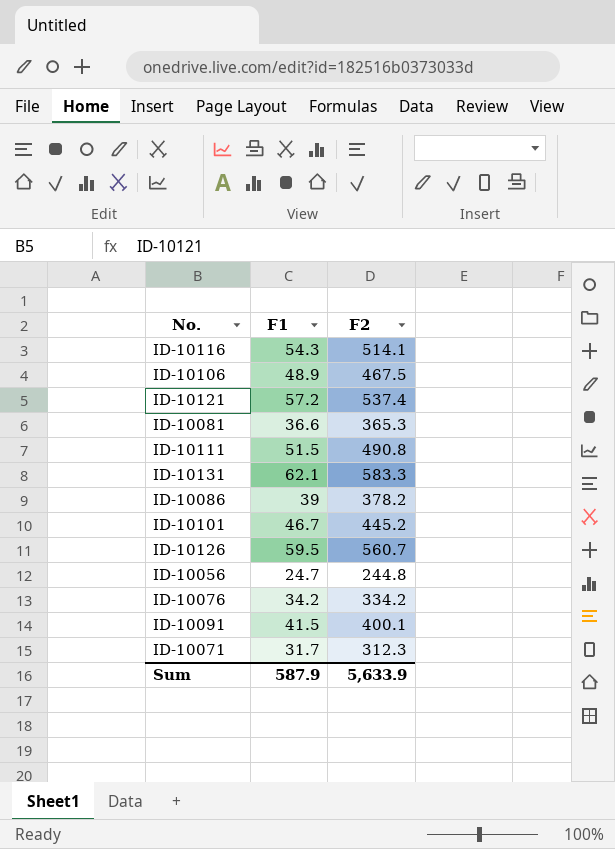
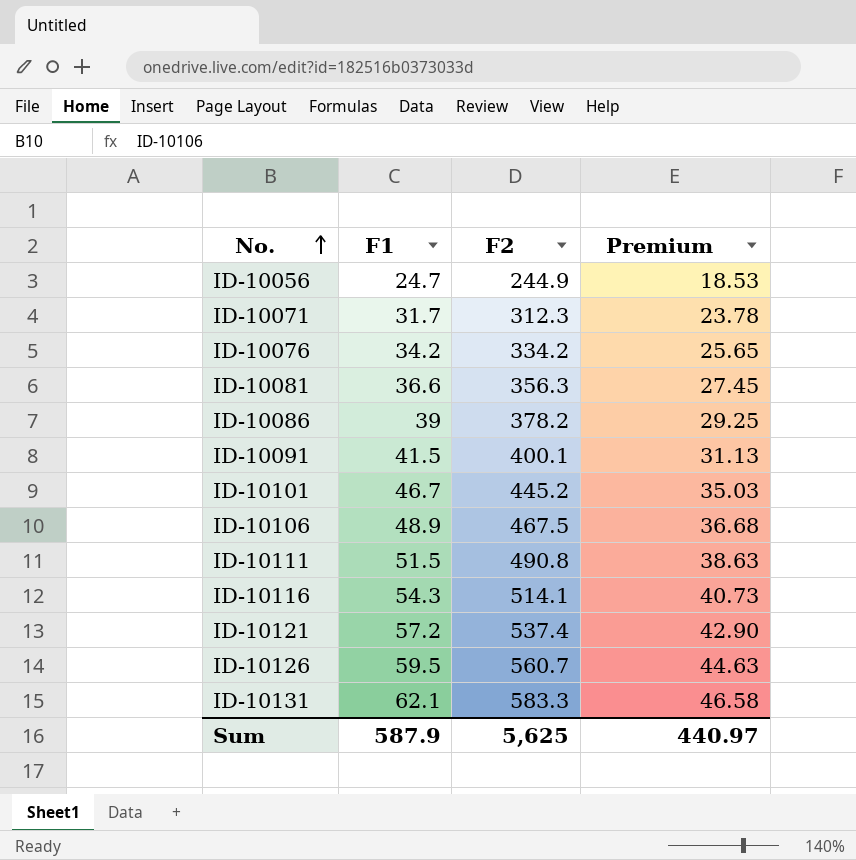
row order: none -> No. ascending
column Premium | formula: none -> [F1] * 0.75
ID-10056 | F2: 244.8 -> 244.9
ID-10081 | F2: 365.3 -> 356.3
Sum | F2: 5,633.9 -> 5,625

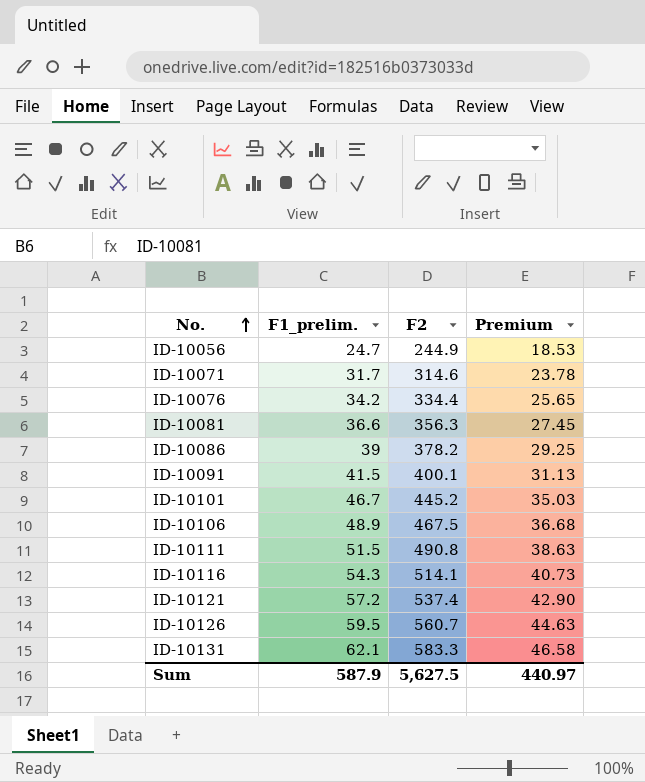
column name: F1 -> F1_prelim.
ID-10071 | F2: 312.3 -> 314.6
ID-10076 | F2: 334.2 -> 334.4
Sum | F2: 5,625 -> 5,627.5

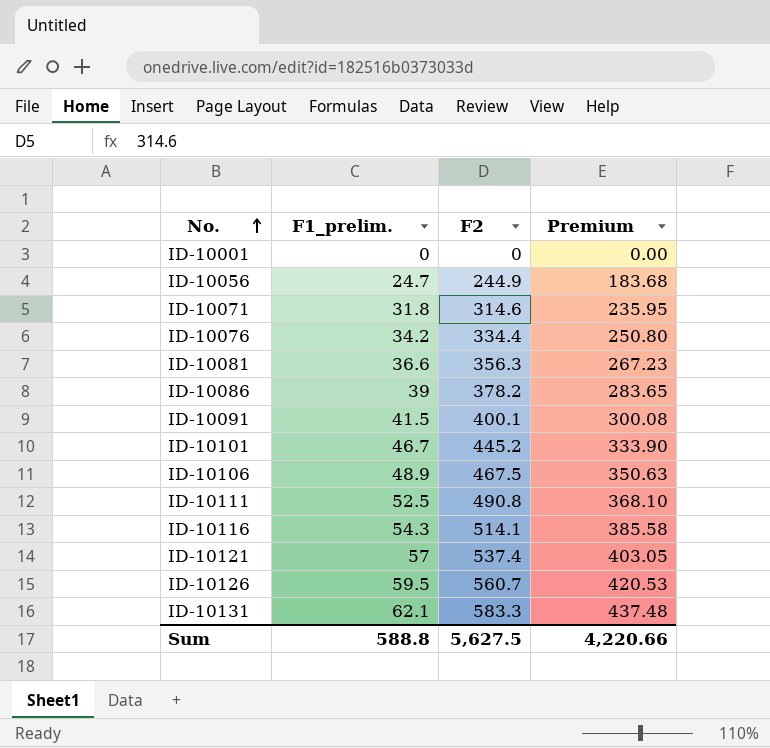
column Premium | formula: [F1_prelim.] * 0.75 -> [F2] * 0.75
row ID-10001: none -> 0 | 0 | 0.00
ID-10071 | F1_prelim.: 31.7 -> 31.8
ID-10111 | F1_prelim.: 51.5 -> 52.5
ID-10121 | F1_prelim.: 57.2 -> 57
Sum | F1_prelim.: 587.9 -> 588.8
Sum | Premium: 440.97 -> 4,220.66

